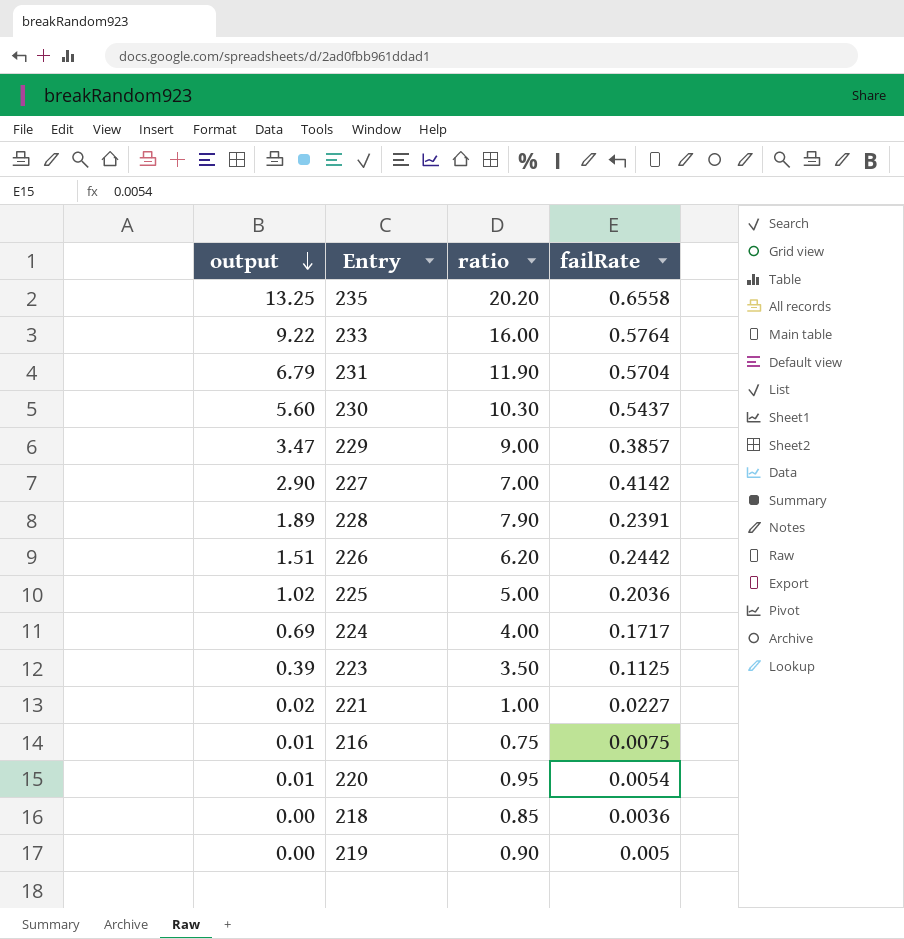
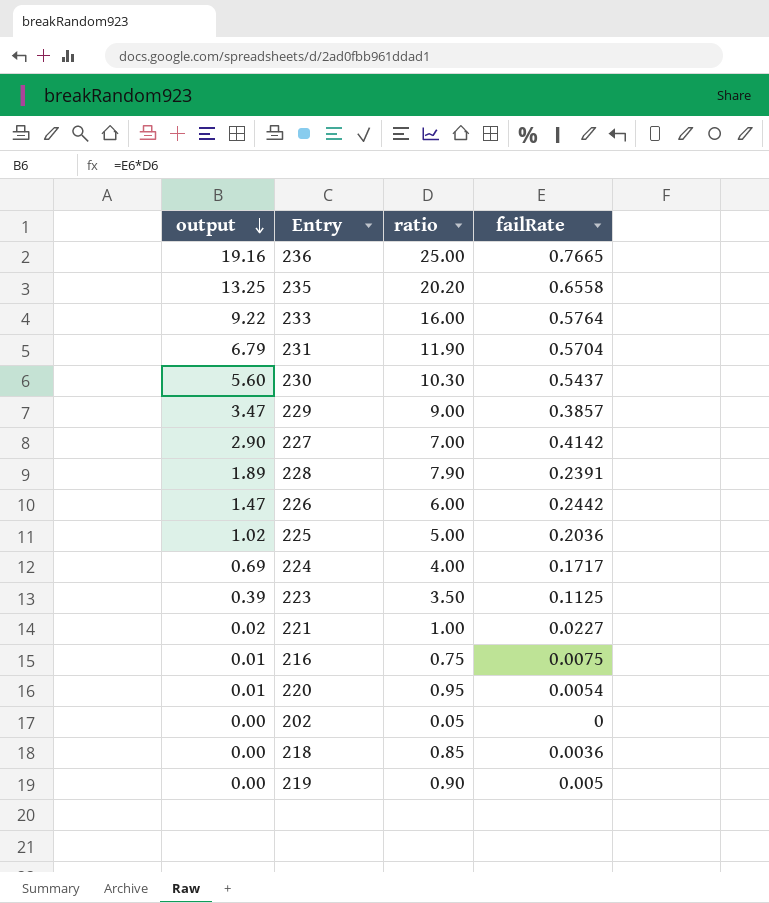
row 236: none -> 19.16 | 25.00 | 0.7665
226 | output: 1.51 -> 1.47
226 | ratio: 6.20 -> 6.00
row 202: none -> 0.00 | 0.05 | 0

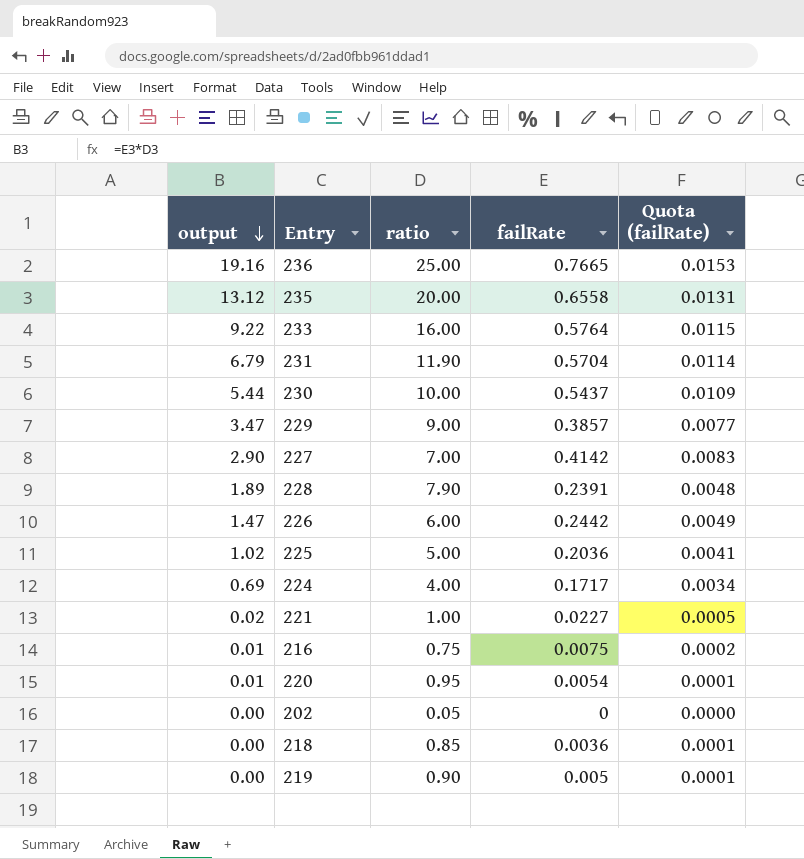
column Quota (failRate) | formula: none -> [failRate] * 0.02
row 223: 0.39 | 3.50 | 0.1125 -> none
235 | output: 13.25 -> 13.12
235 | ratio: 20.20 -> 20.00
230 | output: 5.60 -> 5.44
230 | ratio: 10.30 -> 10.00

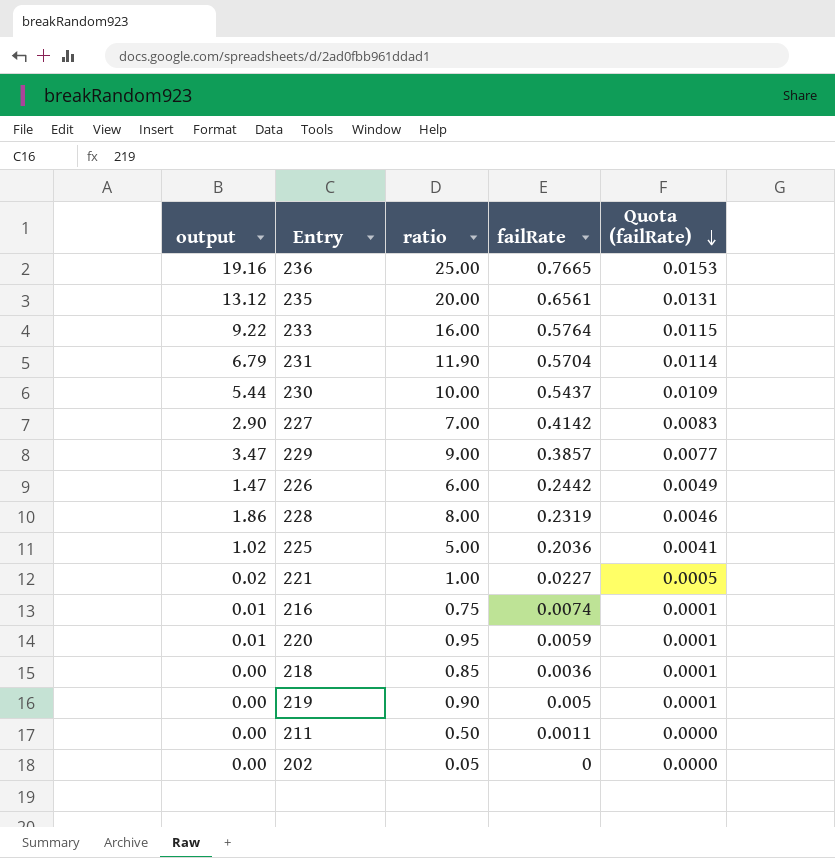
row order: output descending -> Quota (failRate) descending
row 224: 0.69 | 4.00 | 0.1717 | 0.0034 -> none
235 | failRate: 0.6558 -> 0.6561
228 | output: 1.89 -> 1.86
228 | ratio: 7.90 -> 8.00
228 | failRate: 0.2391 -> 0.2319
228 | Quota (failRate): 0.0048 -> 0.0046
216 | failRate: 0.0075 -> 0.0074
216 | Quota (failRate): 0.0002 -> 0.0001
220 | failRate: 0.0054 -> 0.0059
row 211: none -> 0.00 | 0.50 | 0.0011 | 0.0000

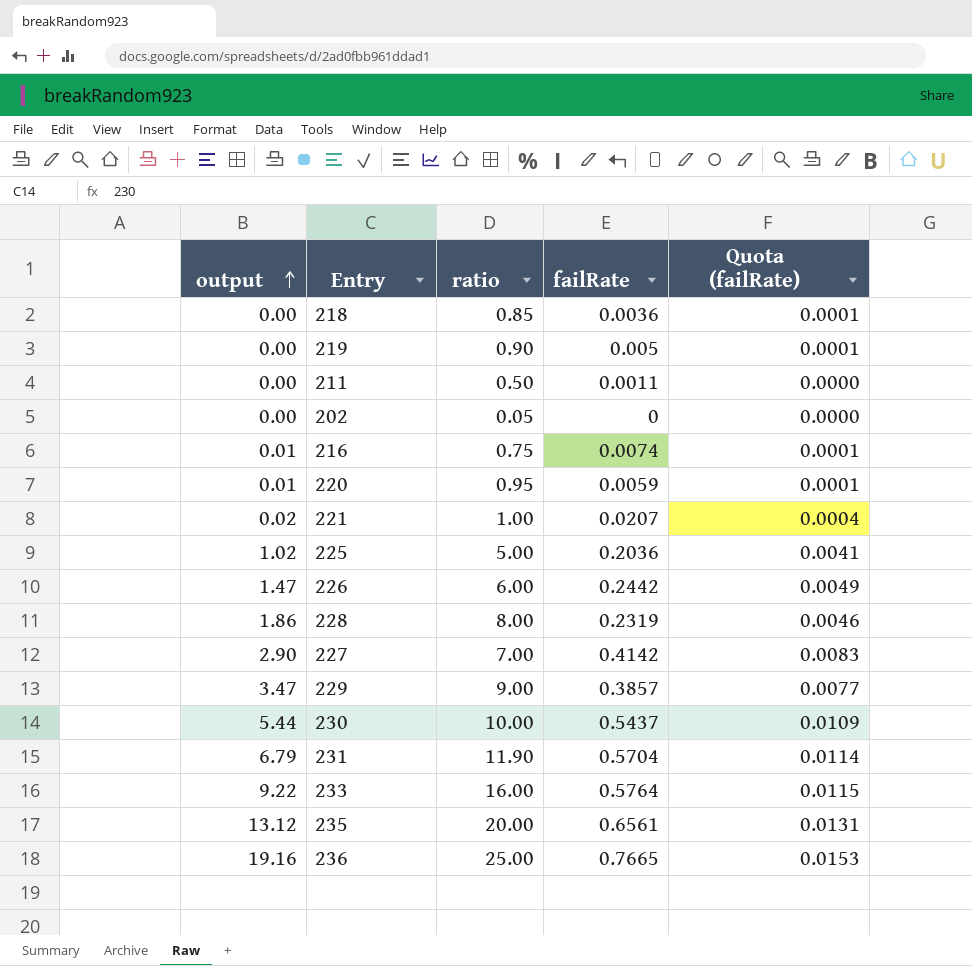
row order: Quota (failRate) descending -> output ascending
221 | failRate: 0.0227 -> 0.0207
221 | Quota (failRate): 0.0005 -> 0.0004

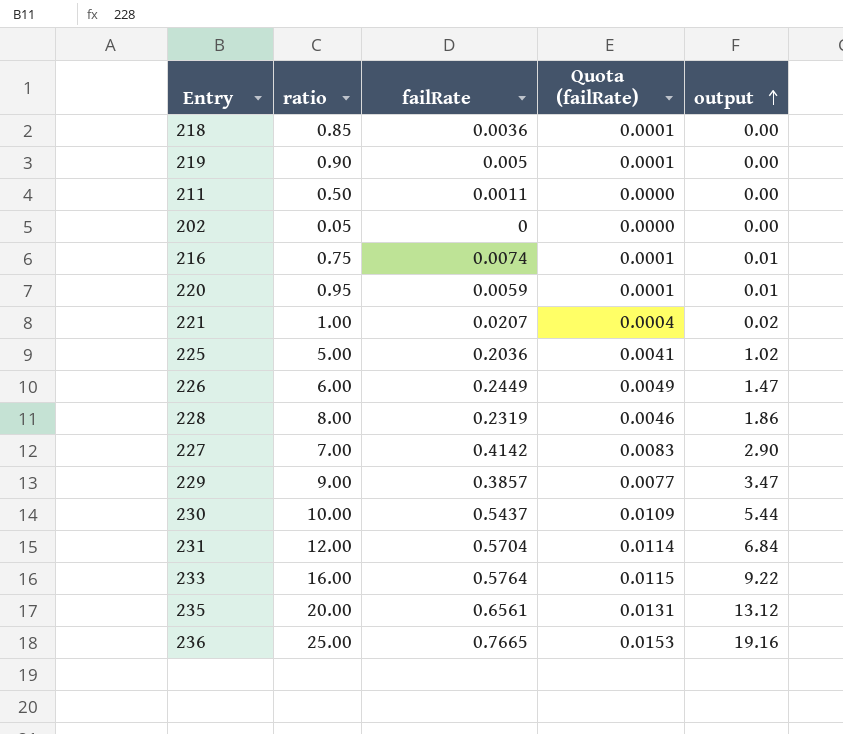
column output | position: 1 -> 5
226 | failRate: 0.2442 -> 0.2449
231 | ratio: 11.90 -> 12.00
231 | output: 6.79 -> 6.84

